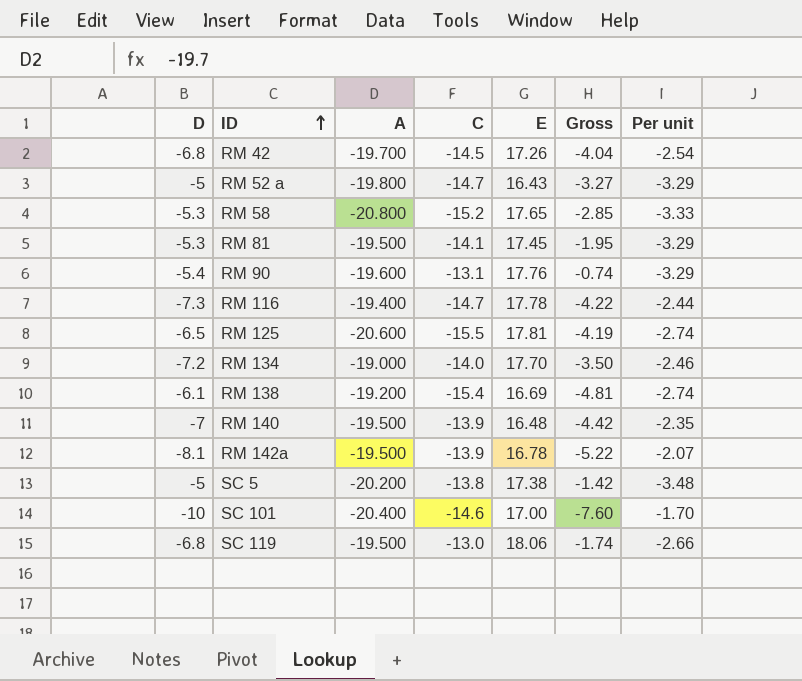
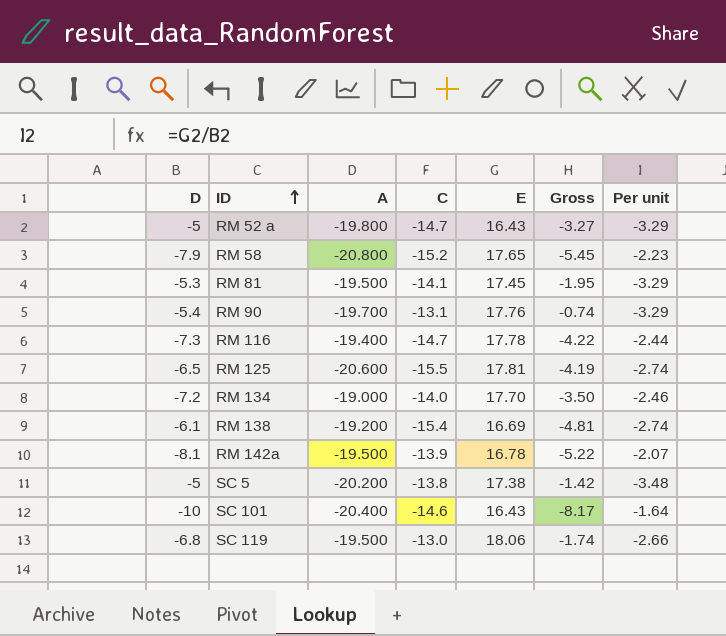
row RM 42: -6.8 | -19.700 | -14.5 | 17.26 | -4.04 | -2.54 -> none
row RM 140: -7 | -19.500 | -13.9 | 16.48 | -4.42 | -2.35 -> none
RM 58 | D: -5.3 -> -7.9
RM 58 | Gross: -2.85 -> -5.45
RM 58 | Per unit: -3.33 -> -2.23
RM 90 | A: -19.600 -> -19.700
SC 101 | E: 17.00 -> 16.43
SC 101 | Gross: -7.60 -> -8.17
SC 101 | Per unit: -1.70 -> -1.64

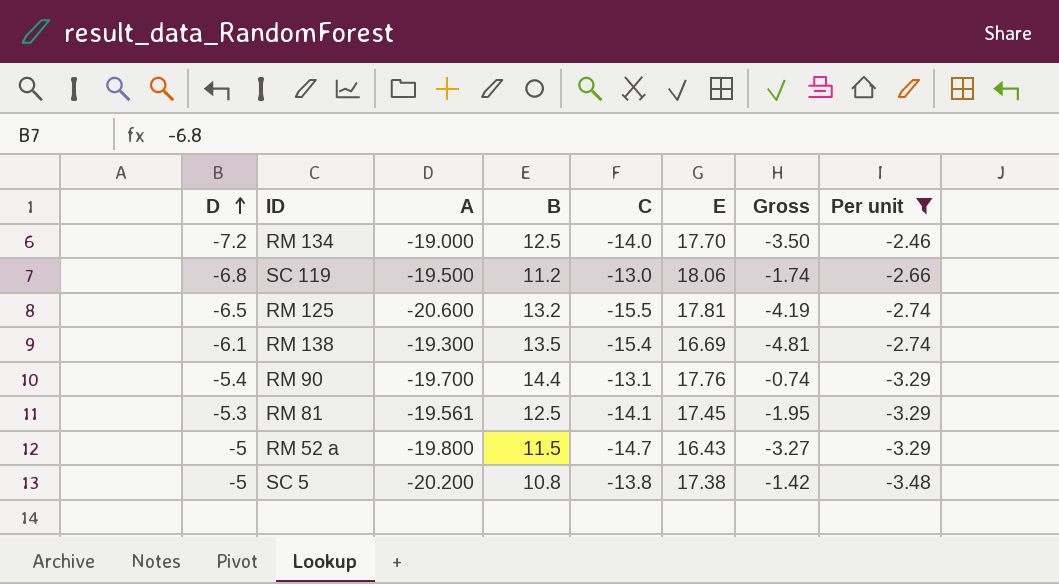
filter: none -> Per unit <= -2.46
row order: ID ascending -> D ascending
column B | position: none -> 4
RM 138 | A: -19.200 -> -19.300
RM 81 | A: -19.500 -> -19.561

